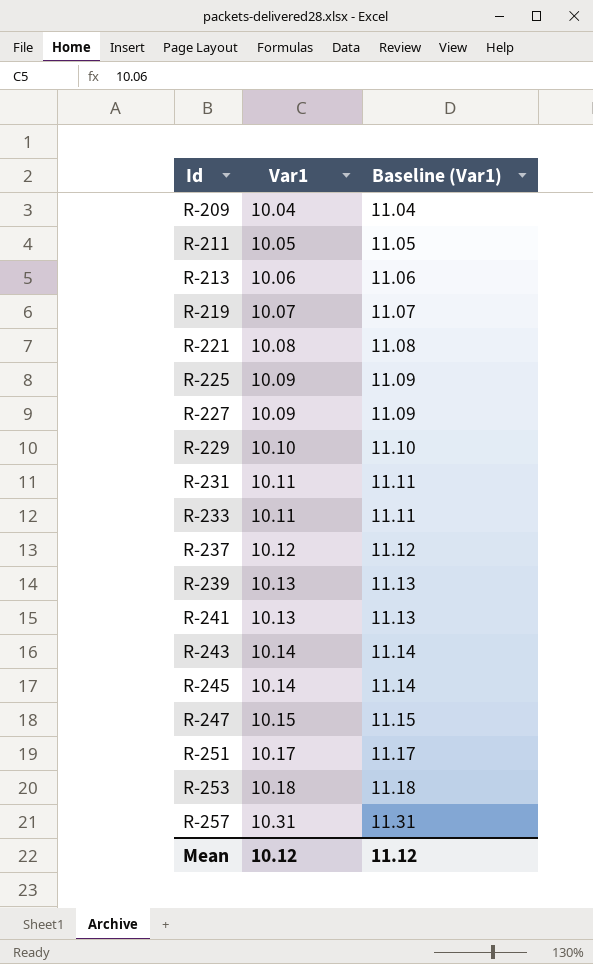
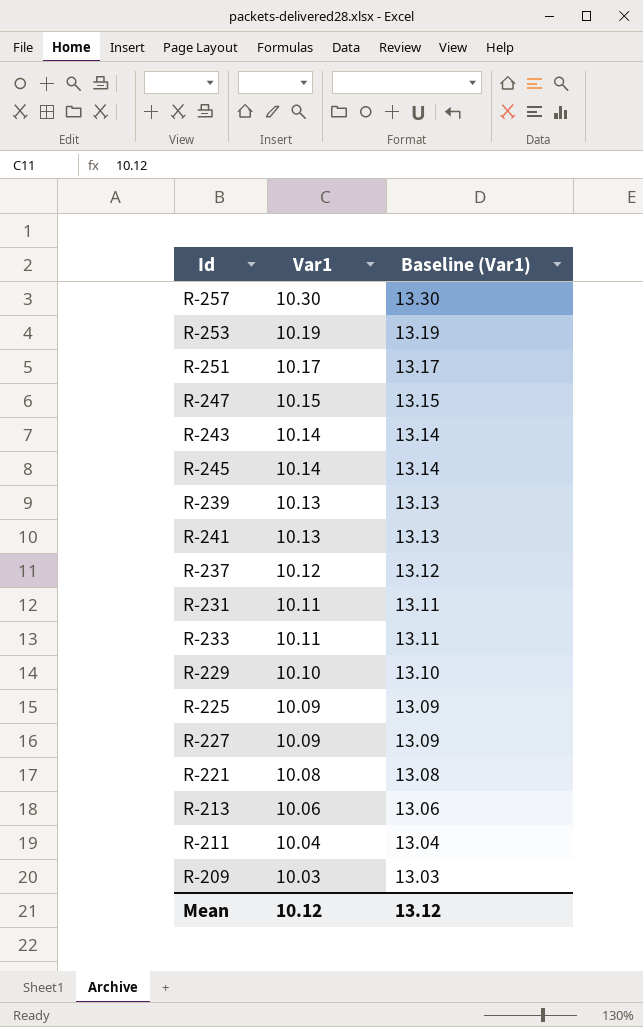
row order: Id ascending -> Var1 descending
column Baseline (Var1) | formula: [Var1] + 1 -> [Var1] + 3
row R-219: 10.07 | 11.07 -> none
R-257 | Var1: 10.31 -> 10.30
R-253 | Var1: 10.18 -> 10.19
R-211 | Var1: 10.05 -> 10.04
R-209 | Var1: 10.04 -> 10.03
Mean | Baseline (Var1): 11.12 -> 13.12

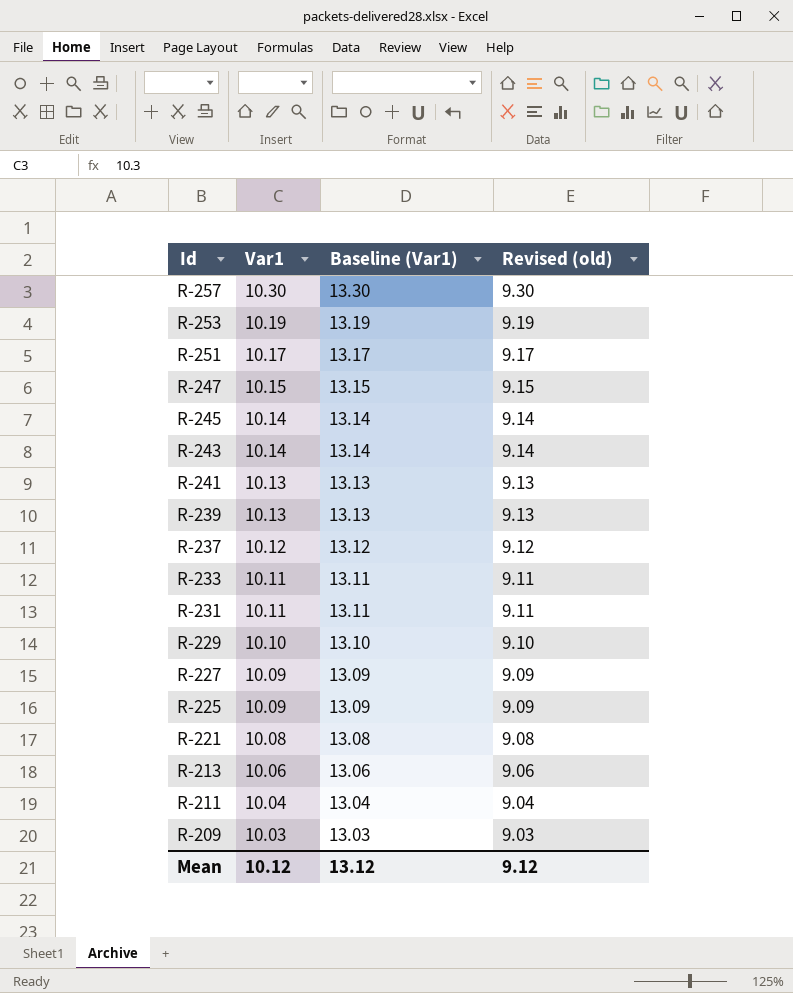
row order: Var1 descending -> Id descending
column Revised (old) | formula: none -> [Var1] - 1

